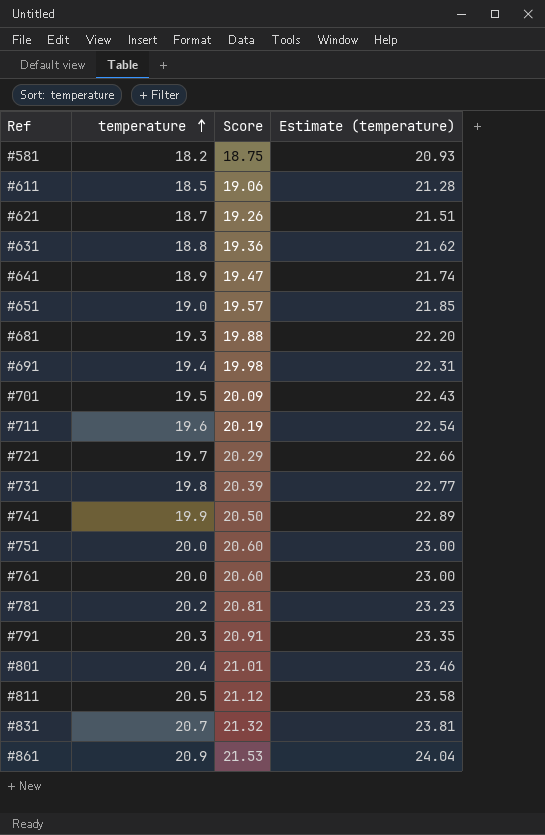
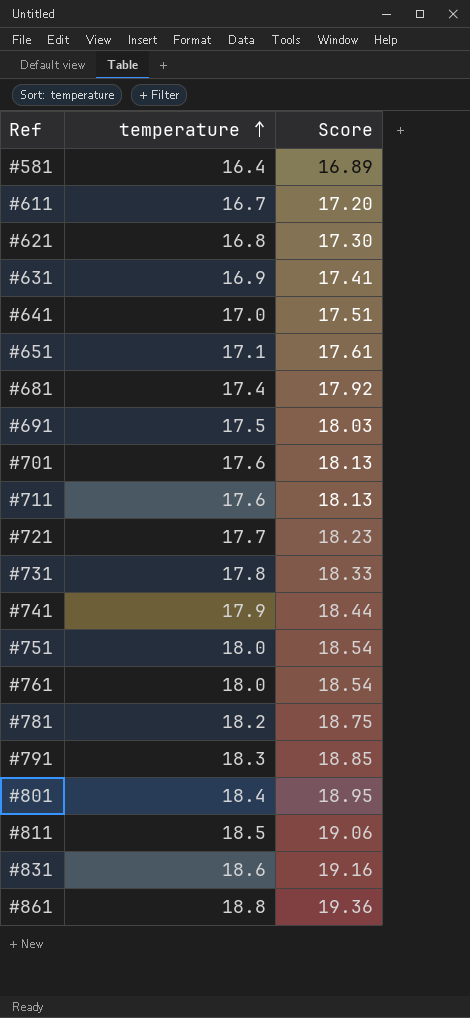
column Estimate (temperature) | formula: [temperature] * 1.15 -> none
#581 | temperature: 18.2 -> 16.4
#581 | Score: 18.75 -> 16.89
#611 | temperature: 18.5 -> 16.7
#611 | Score: 19.06 -> 17.20
#621 | temperature: 18.7 -> 16.8
#621 | Score: 19.26 -> 17.30
#631 | temperature: 18.8 -> 16.9
#631 | Score: 19.36 -> 17.41
#641 | temperature: 18.9 -> 17.0
#641 | Score: 19.47 -> 17.51
#651 | temperature: 19.0 -> 17.1
#651 | Score: 19.57 -> 17.61
#681 | temperature: 19.3 -> 17.4
#681 | Score: 19.88 -> 17.92
#691 | temperature: 19.4 -> 17.5
#691 | Score: 19.98 -> 18.03
#701 | temperature: 19.5 -> 17.6
#701 | Score: 20.09 -> 18.13
#711 | temperature: 19.6 -> 17.6
#711 | Score: 20.19 -> 18.13
#721 | temperature: 19.7 -> 17.7
#721 | Score: 20.29 -> 18.23
#731 | temperature: 19.8 -> 17.8
#731 | Score: 20.39 -> 18.33
#741 | temperature: 19.9 -> 17.9
#741 | Score: 20.50 -> 18.44
#751 | temperature: 20.0 -> 18.0
#751 | Score: 20.60 -> 18.54
#761 | temperature: 20.0 -> 18.0
#761 | Score: 20.60 -> 18.54
#781 | temperature: 20.2 -> 18.2
#781 | Score: 20.81 -> 18.75
#791 | temperature: 20.3 -> 18.3
#791 | Score: 20.91 -> 18.85
#801 | temperature: 20.4 -> 18.4
#801 | Score: 21.01 -> 18.95
#811 | temperature: 20.5 -> 18.5
#811 | Score: 21.12 -> 19.06
#831 | temperature: 20.7 -> 18.6
#831 | Score: 21.32 -> 19.16
#861 | temperature: 20.9 -> 18.8
#861 | Score: 21.53 -> 19.36

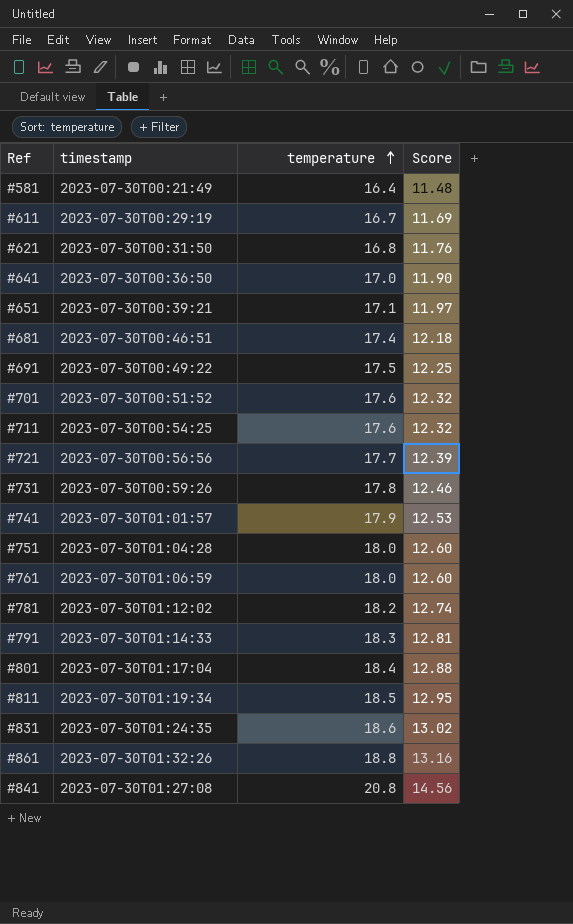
column timestamp | position: none -> 2
column Score | formula: [temperature] * 1.03 -> [temperature] * 0.7
row #631: 16.9 | 17.41 -> none
row #841: none -> 2023-07-30T01:27:08 | 20.8 | 14.56

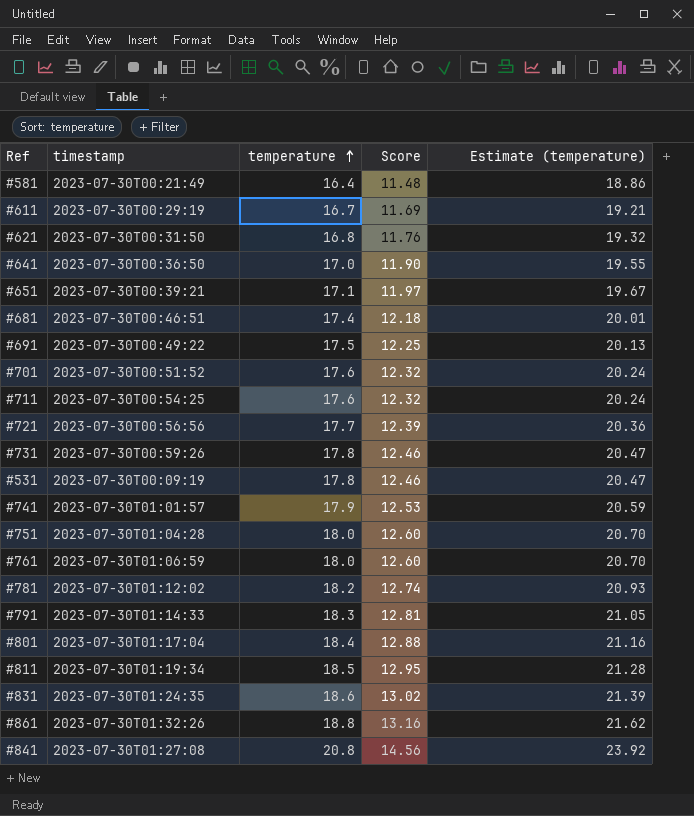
column Estimate (temperature) | formula: none -> [temperature] * 1.15
row #531: none -> 2023-07-30T00:09:19 | 17.8 | 12.46 | 20.47

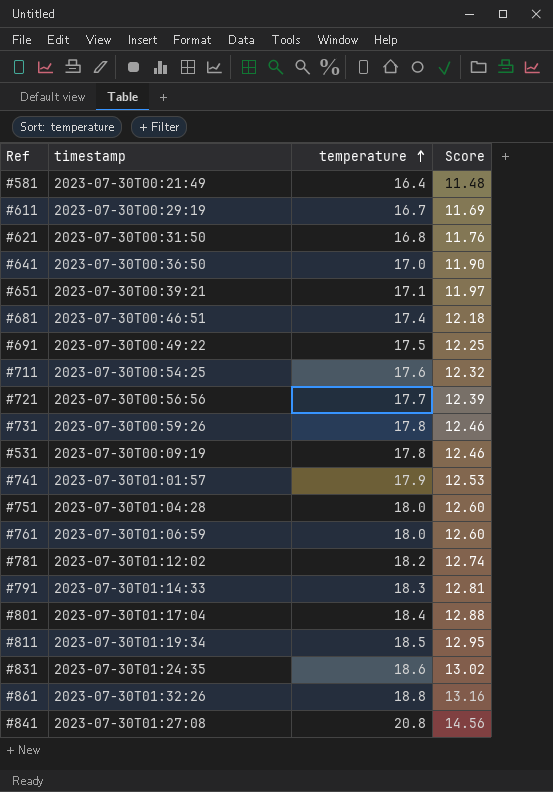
column Estimate (temperature) | formula: [temperature] * 1.15 -> none
row #701: 2023-07-30T00:51:52 | 17.6 | 12.32 | 20.24 -> none

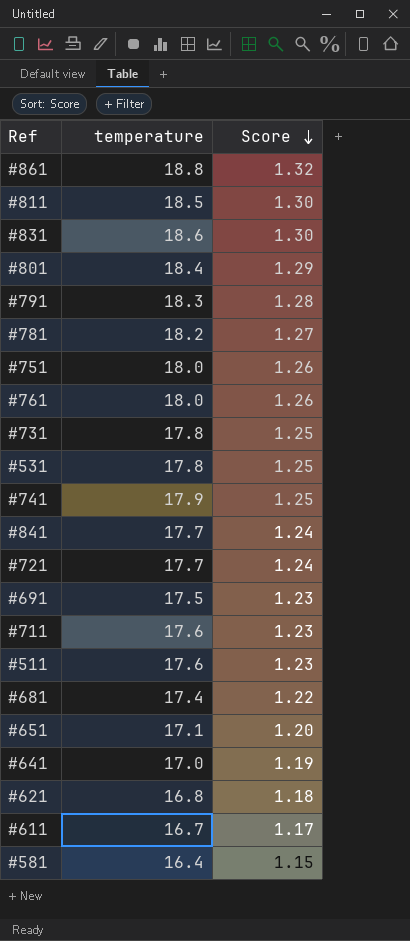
row order: temperature ascending -> Score descending
column timestamp | position: 2 -> none
column Score | formula: [temperature] * 0.7 -> [temperature] * 0.07
#841 | temperature: 20.8 -> 17.7
row #511: none -> 17.6 | 1.23

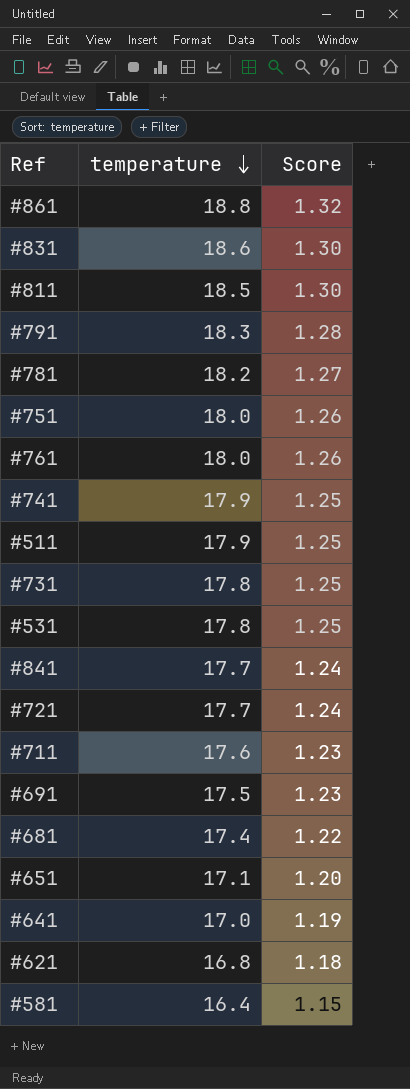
row order: Score descending -> temperature descending
row #801: 18.4 | 1.29 -> none
row #611: 16.7 | 1.17 -> none
#511 | temperature: 17.6 -> 17.9
#511 | Score: 1.23 -> 1.25

